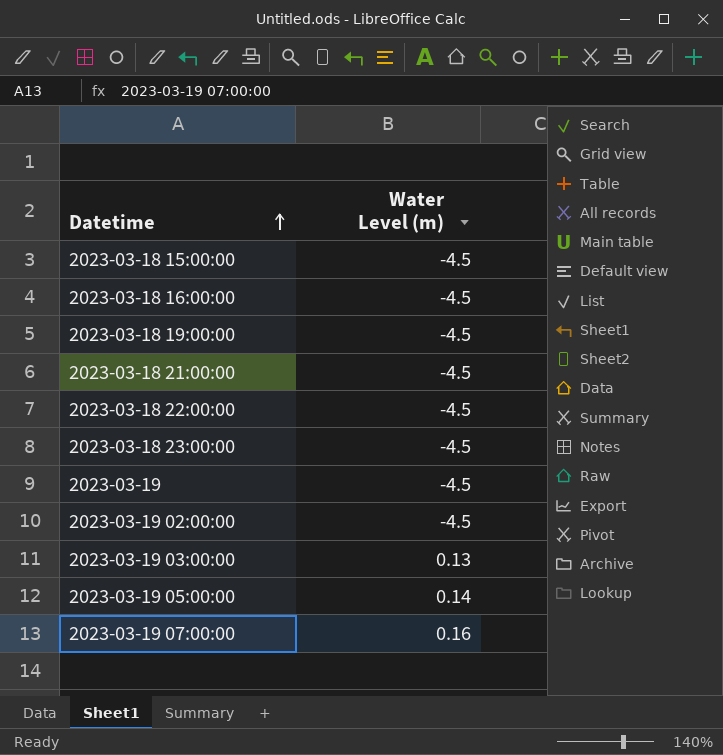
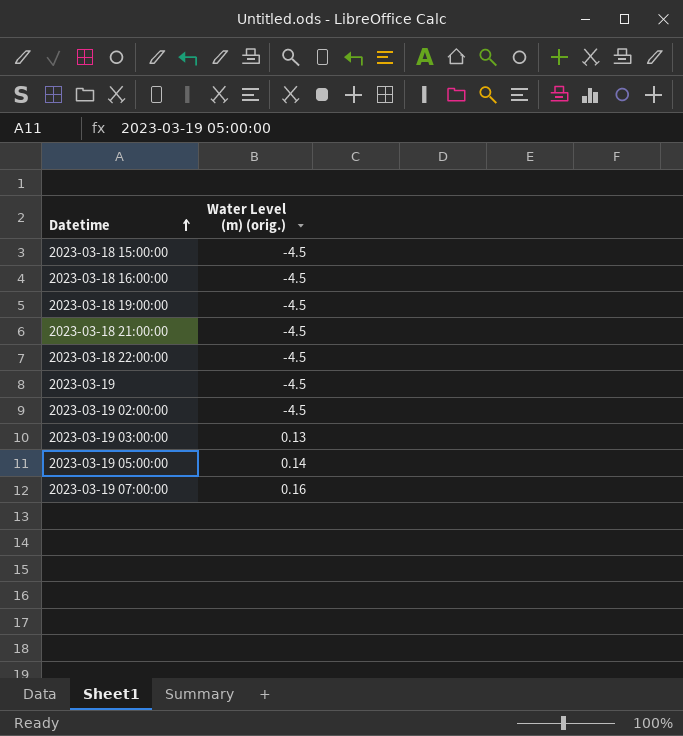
column name: Water Level (m) -> Water Level (m) (orig.)
row 2023-03-18 23:00:00: -4.5 -> none

